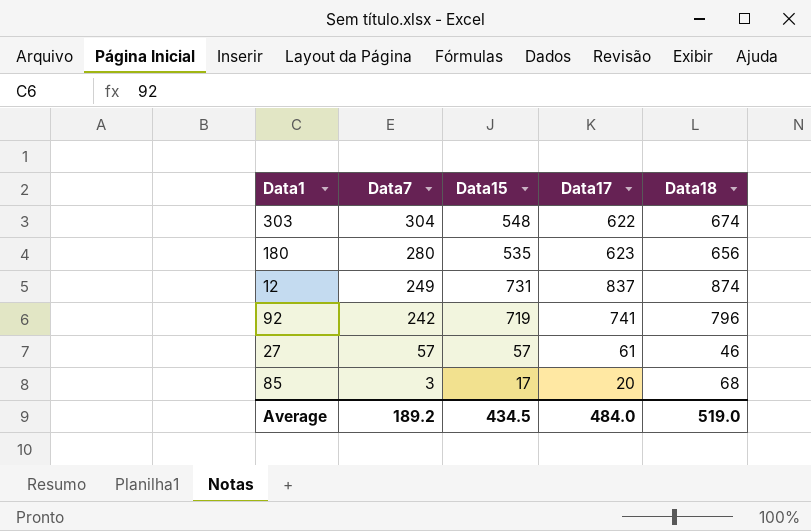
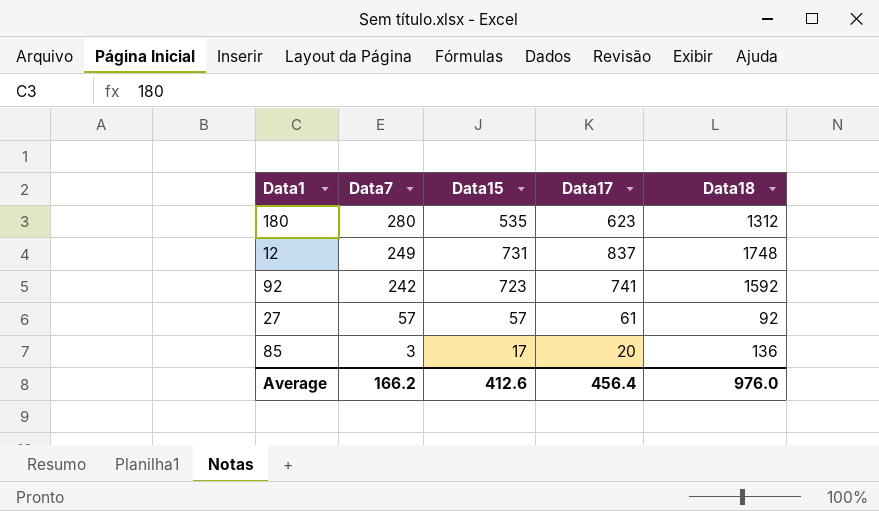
row 303: 304 | 548 | 622 | 674 -> none
180 | Data18: 656 -> 1312
12 | Data18: 874 -> 1748
92 | Data15: 719 -> 723
92 | Data18: 796 -> 1592
27 | Data18: 46 -> 92
85 | Data18: 68 -> 136
Average | Data7: 189.2 -> 166.2
Average | Data15: 434.5 -> 412.6
Average | Data17: 484.0 -> 456.4
Average | Data18: 519.0 -> 976.0

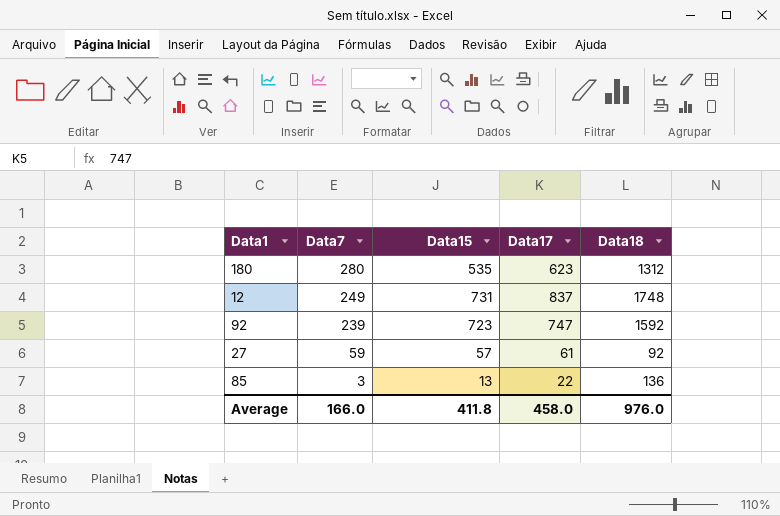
92 | Data7: 242 -> 239
92 | Data17: 741 -> 747
27 | Data7: 57 -> 59
85 | Data15: 17 -> 13
85 | Data17: 20 -> 22
Average | Data7: 166.2 -> 166.0
Average | Data15: 412.6 -> 411.8
Average | Data17: 456.4 -> 458.0

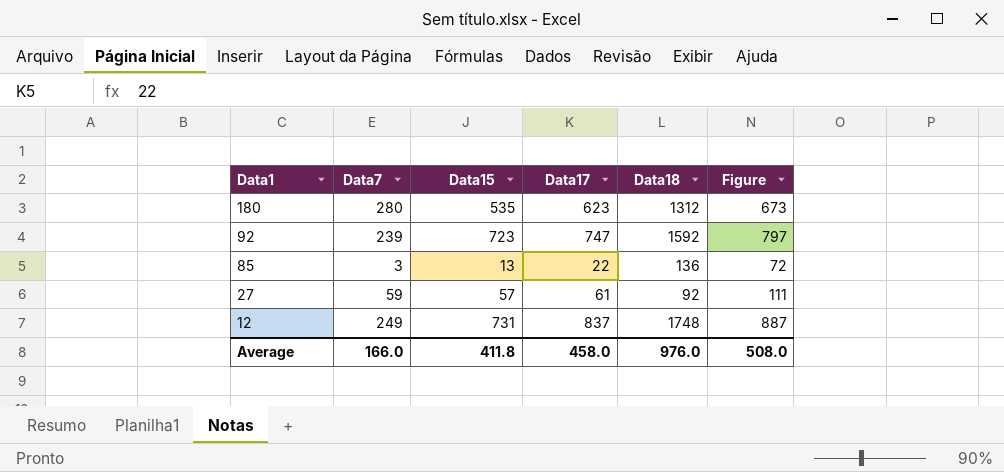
row order: Data7 descending -> Data1 descending
column Figure | formula: none -> [Data17] + 50

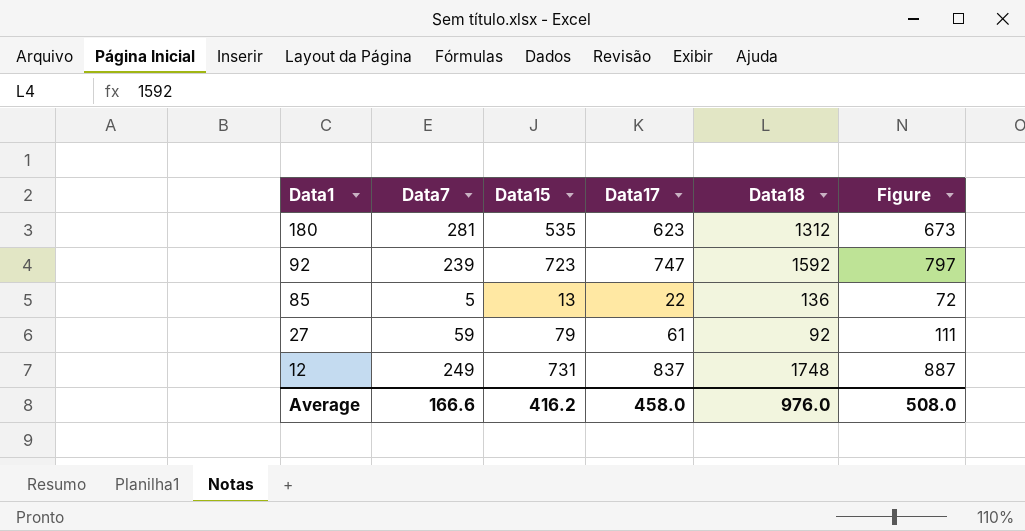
180 | Data7: 280 -> 281
85 | Data7: 3 -> 5
27 | Data15: 57 -> 79
Average | Data7: 166.0 -> 166.6
Average | Data15: 411.8 -> 416.2

